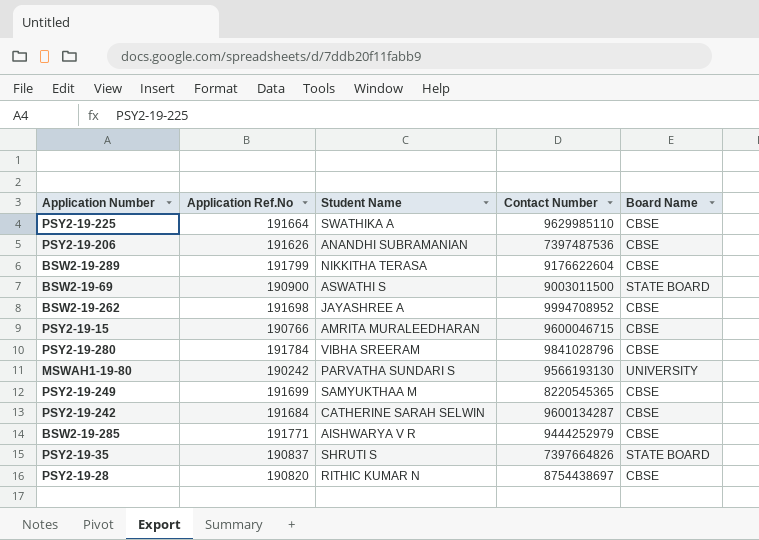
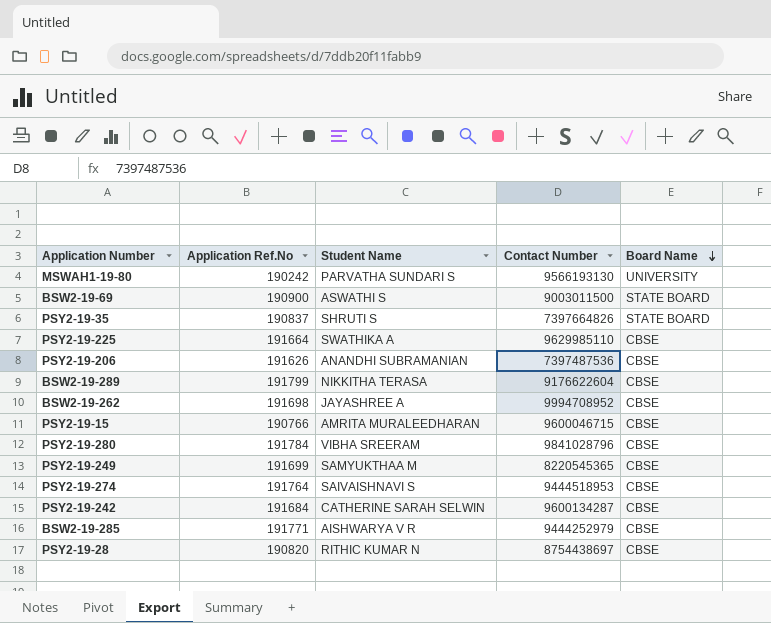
row order: none -> Board Name descending
row PSY2-19-274: none -> 191764 | SAIVAISHNAVI S | 9444518953 | CBSE

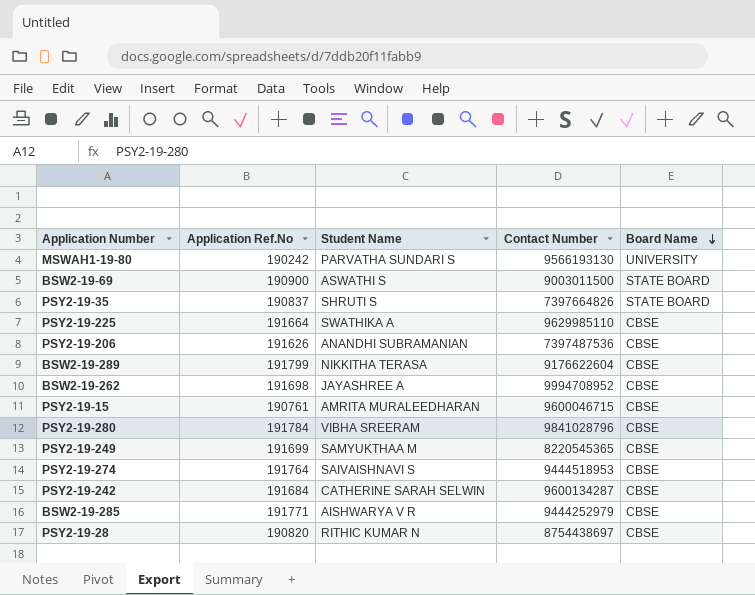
PSY2-19-15 | Application Ref.No: 190766 -> 190761

